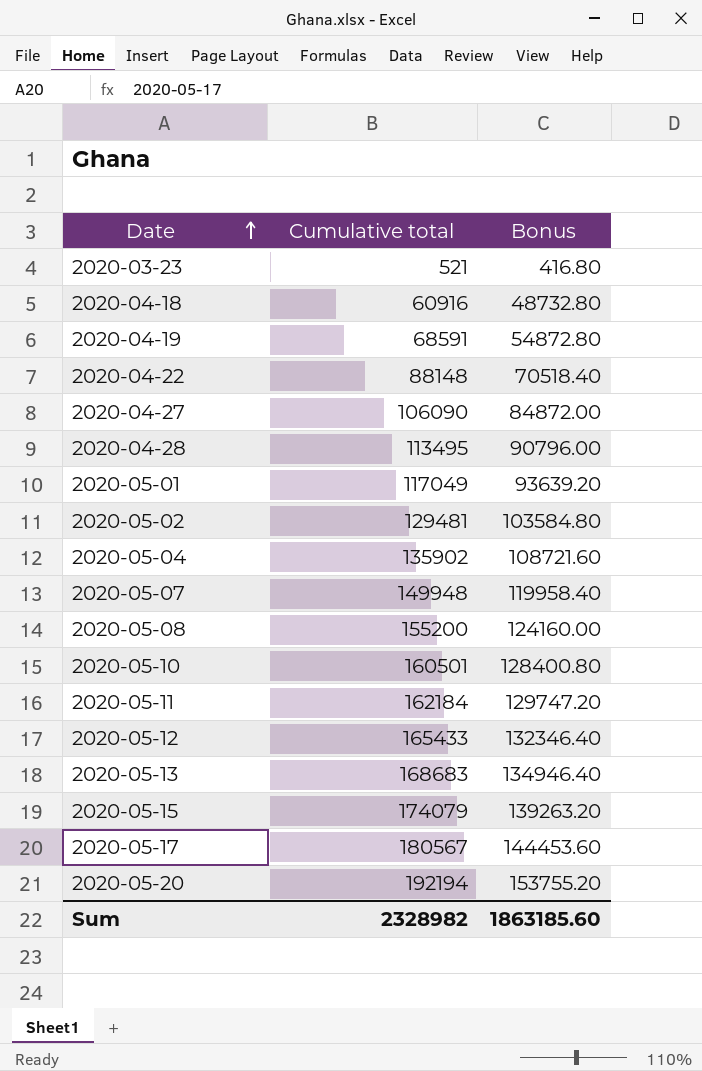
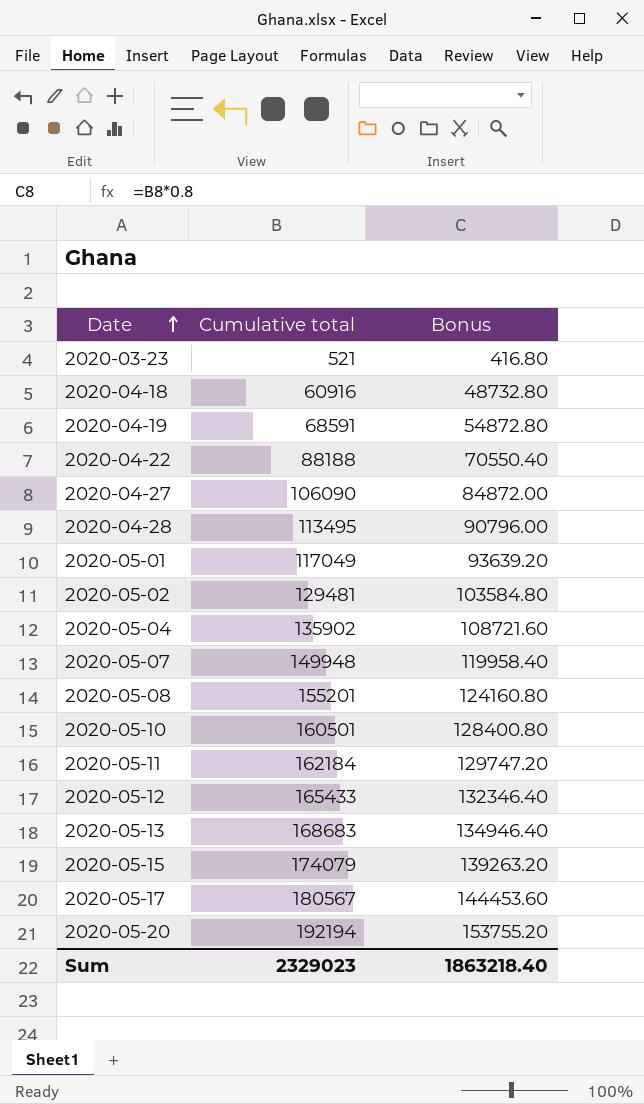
2020-04-22 | Cumulative total: 88148 -> 88188
2020-04-22 | Bonus: 70518.40 -> 70550.40
2020-05-08 | Cumulative total: 155200 -> 155201
2020-05-08 | Bonus: 124160.00 -> 124160.80
Sum | Cumulative total: 2328982 -> 2329023
Sum | Bonus: 1863185.60 -> 1863218.40

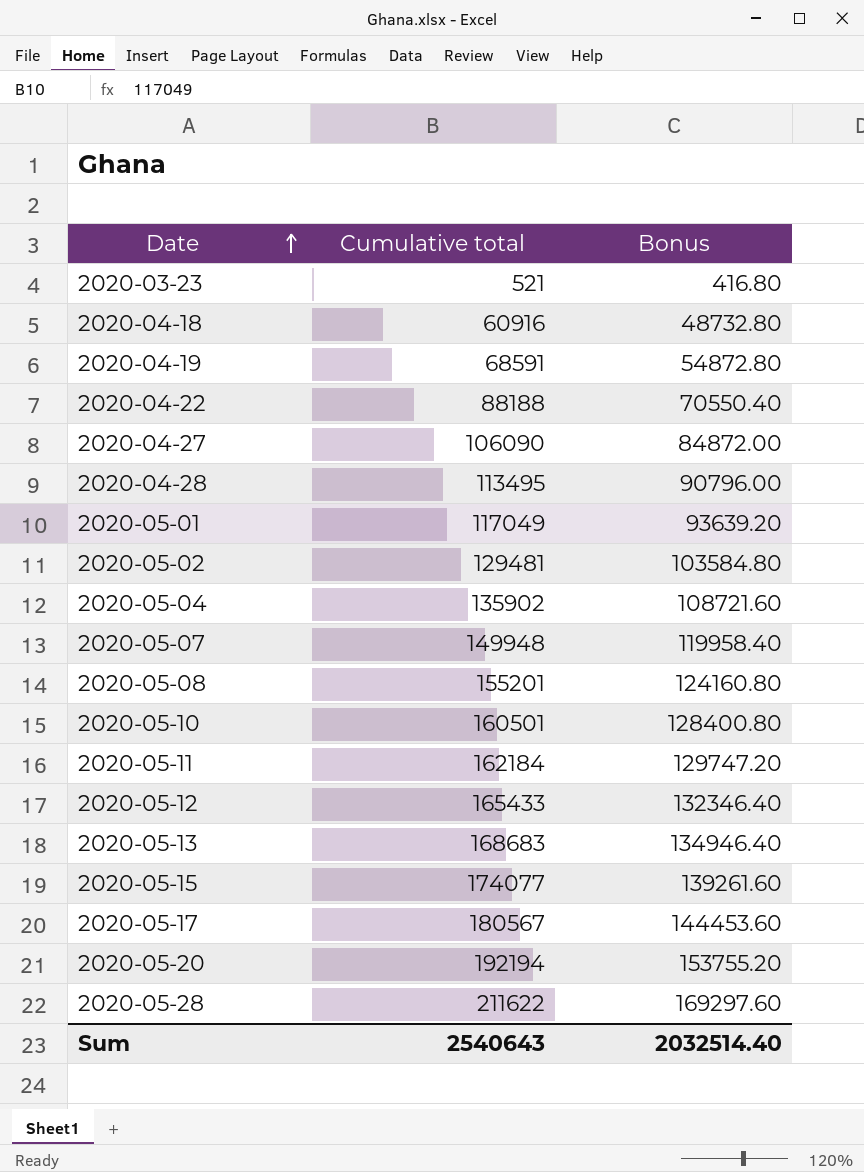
2020-05-15 | Cumulative total: 174079 -> 174077
2020-05-15 | Bonus: 139263.20 -> 139261.60
row 2020-05-28: none -> 211622 | 169297.60
Sum | Cumulative total: 2329023 -> 2540643
Sum | Bonus: 1863218.40 -> 2032514.40

